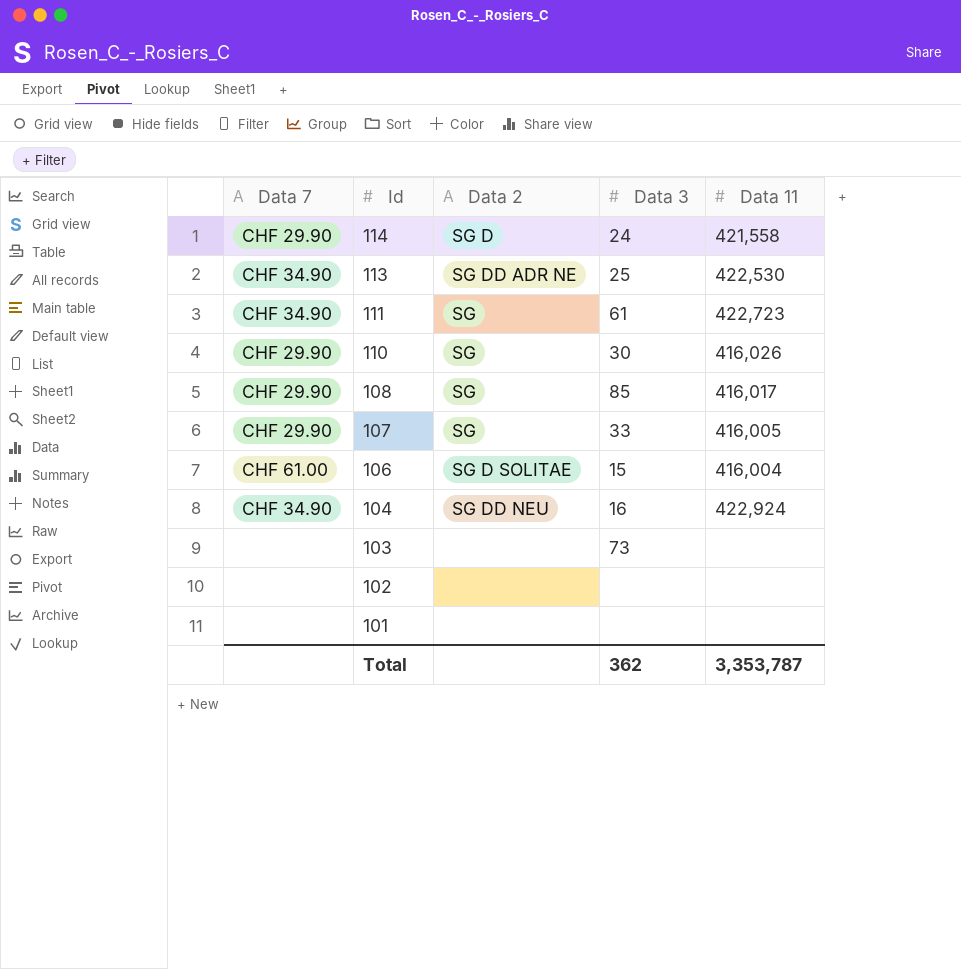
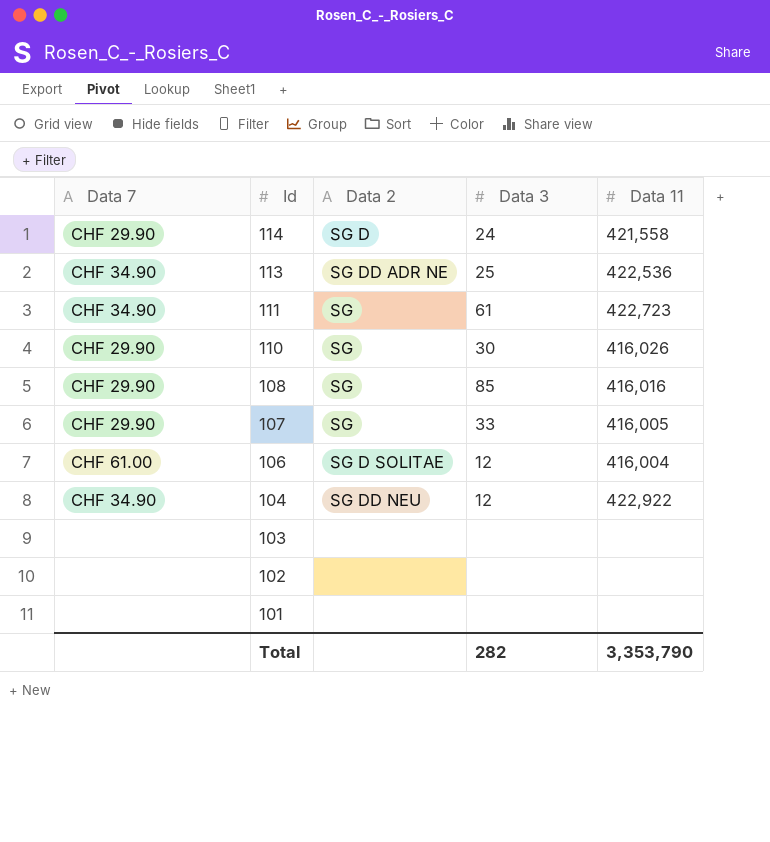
113 | Data 11: 422,530 -> 422,536
108 | Data 11: 416,017 -> 416,016
106 | Data 3: 15 -> 12
104 | Data 3: 16 -> 12
104 | Data 11: 422,924 -> 422,922
103 | Data 3: 73 -> none
Total | Data 3: 362 -> 282
Total | Data 11: 3,353,787 -> 3,353,790

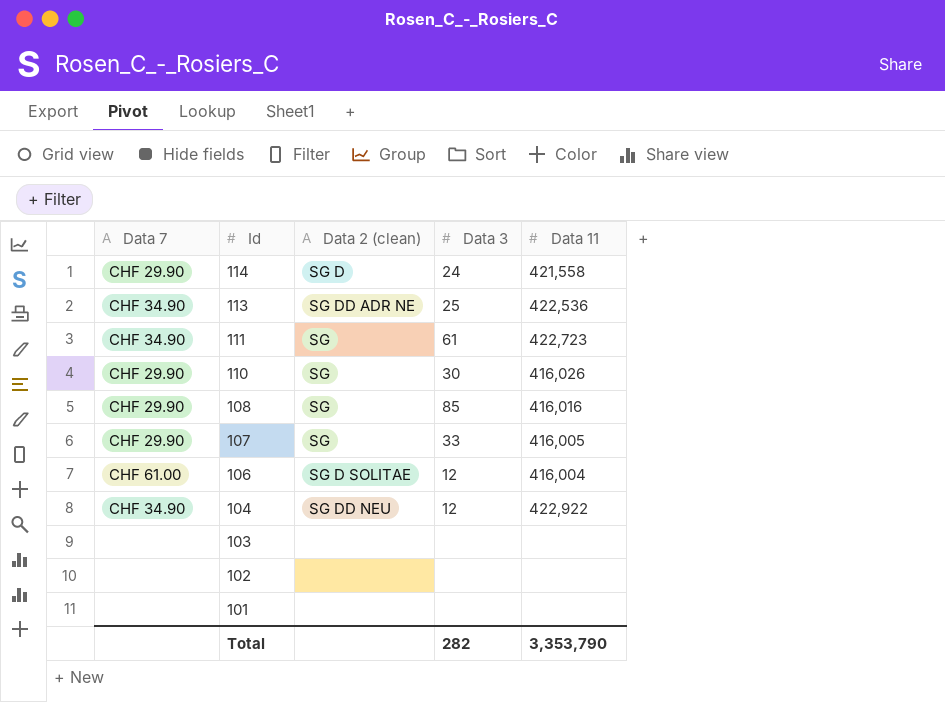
column name: Data 2 -> Data 2 (clean)

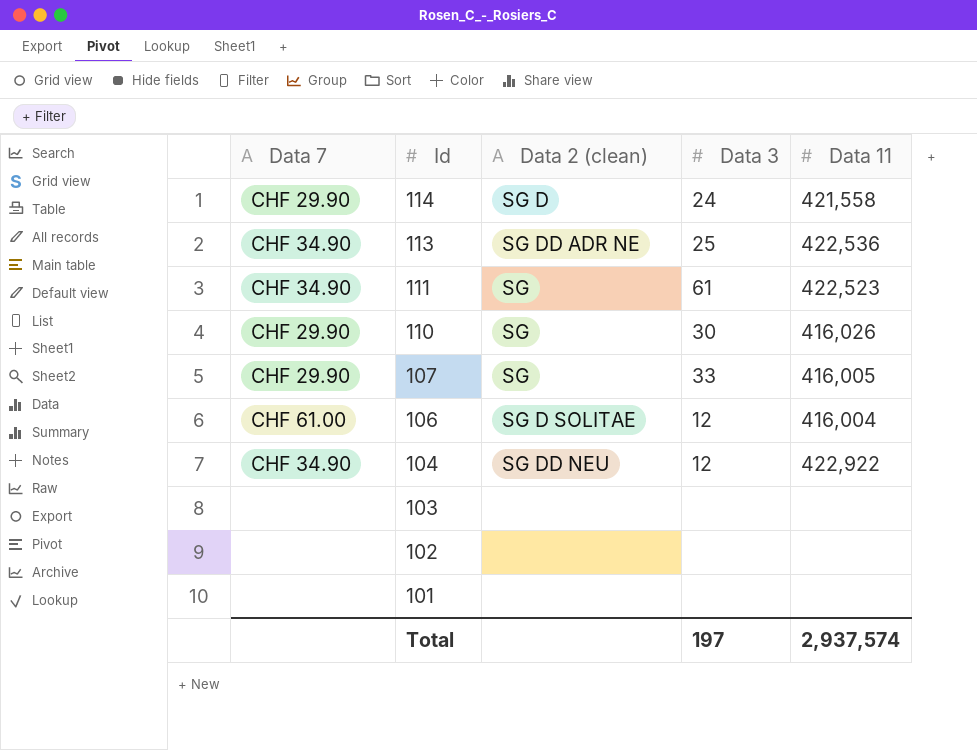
row 108: CHF 29.90 | SG | 85 | 416,016 -> none
111 | Data 11: 422,723 -> 422,523
Total | Data 3: 282 -> 197
Total | Data 11: 3,353,790 -> 2,937,574

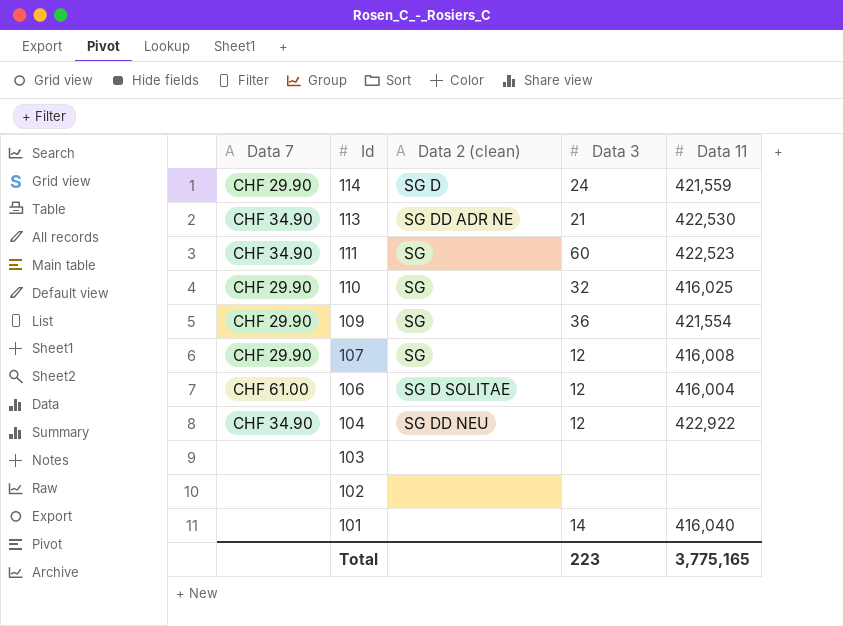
114 | Data 11: 421,558 -> 421,559
113 | Data 3: 25 -> 21
113 | Data 11: 422,536 -> 422,530
111 | Data 3: 61 -> 60
110 | Data 3: 30 -> 32
110 | Data 11: 416,026 -> 416,025
row 109: none -> CHF 29.90 | SG | 36 | 421,554
107 | Data 3: 33 -> 12
107 | Data 11: 416,005 -> 416,008
101 | Data 3: none -> 14
101 | Data 11: none -> 416,040
Total | Data 3: 197 -> 223
Total | Data 11: 2,937,574 -> 3,775,165

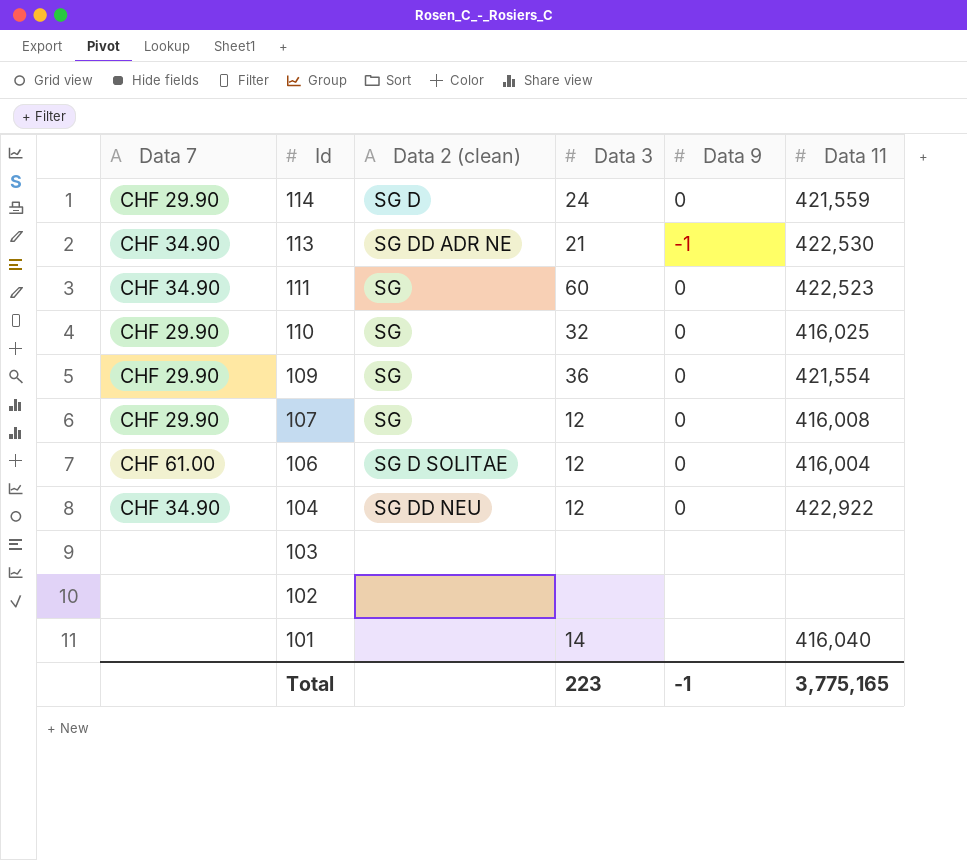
column Data 9 | position: none -> 5

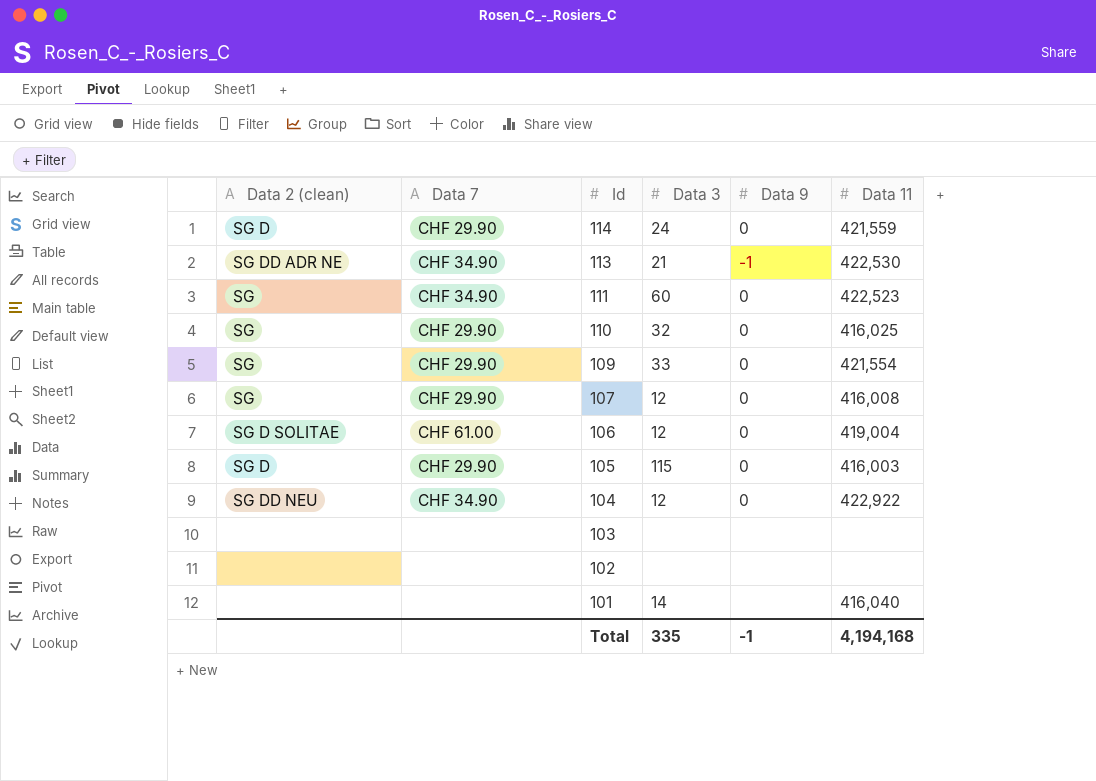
column Data 2 (clean) | position: 3 -> 1
109 | Data 3: 36 -> 33
106 | Data 11: 416,004 -> 419,004
row 105: none -> SG D | CHF 29.90 | 115 | 0 | 416,003
Total | Data 3: 223 -> 335
Total | Data 11: 3,775,165 -> 4,194,168

